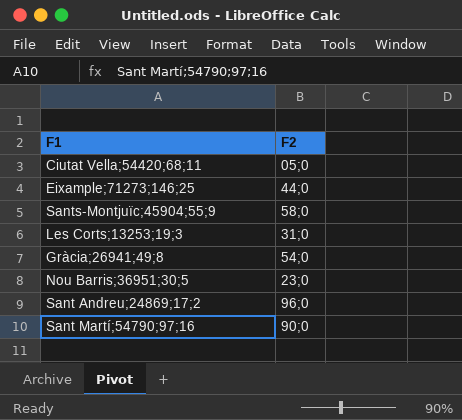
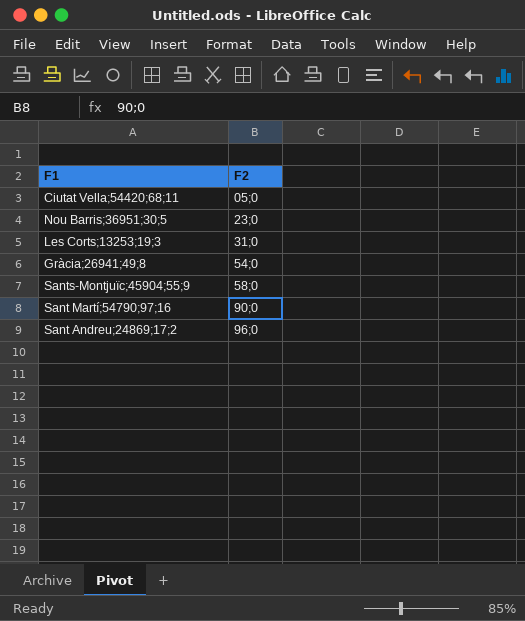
row order: none -> F2 ascending
row Eixample;71273;146;25: 44;0 -> none

